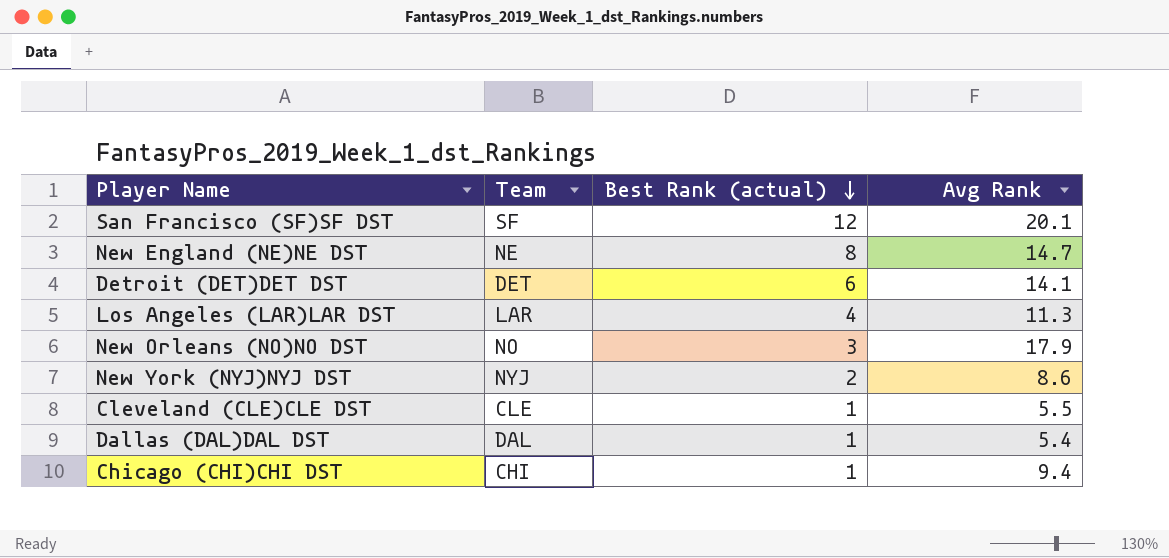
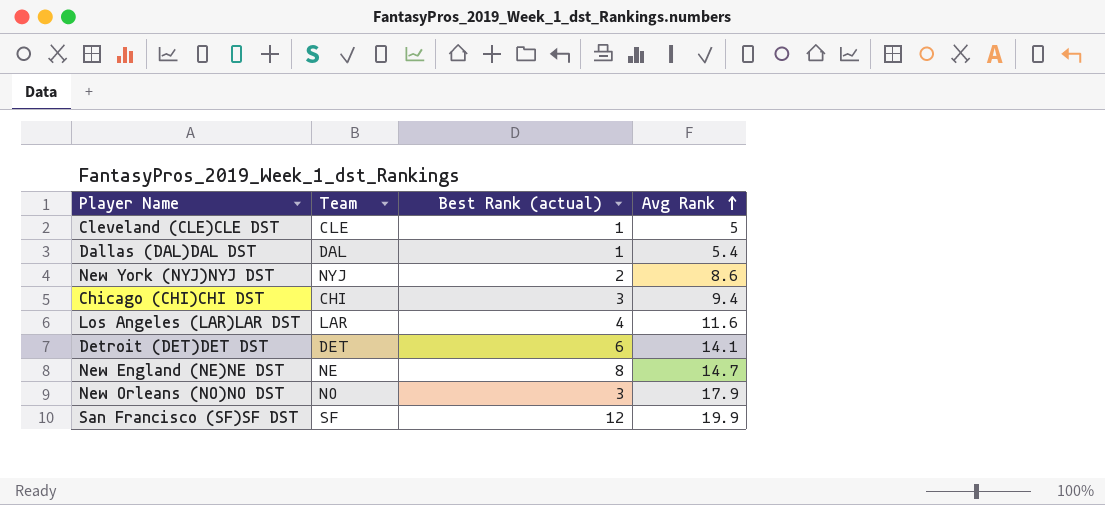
row order: Best Rank (actual) descending -> Avg Rank ascending
Cleveland (CLE)CLE DST | Avg Rank: 5.5 -> 5
Chicago (CHI)CHI DST | Best Rank (actual): 1 -> 3
Los Angeles (LAR)LAR DST | Avg Rank: 11.3 -> 11.6
San Francisco (SF)SF DST | Avg Rank: 20.1 -> 19.9

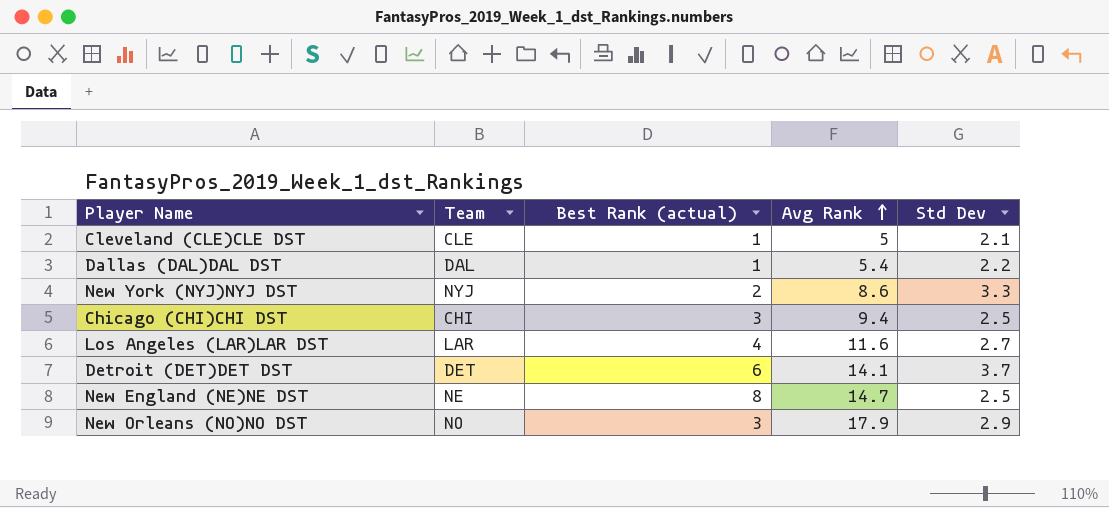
column Std Dev | position: none -> 5
row San Francisco (SF)SF DST: SF | 12 | 19.9 -> none

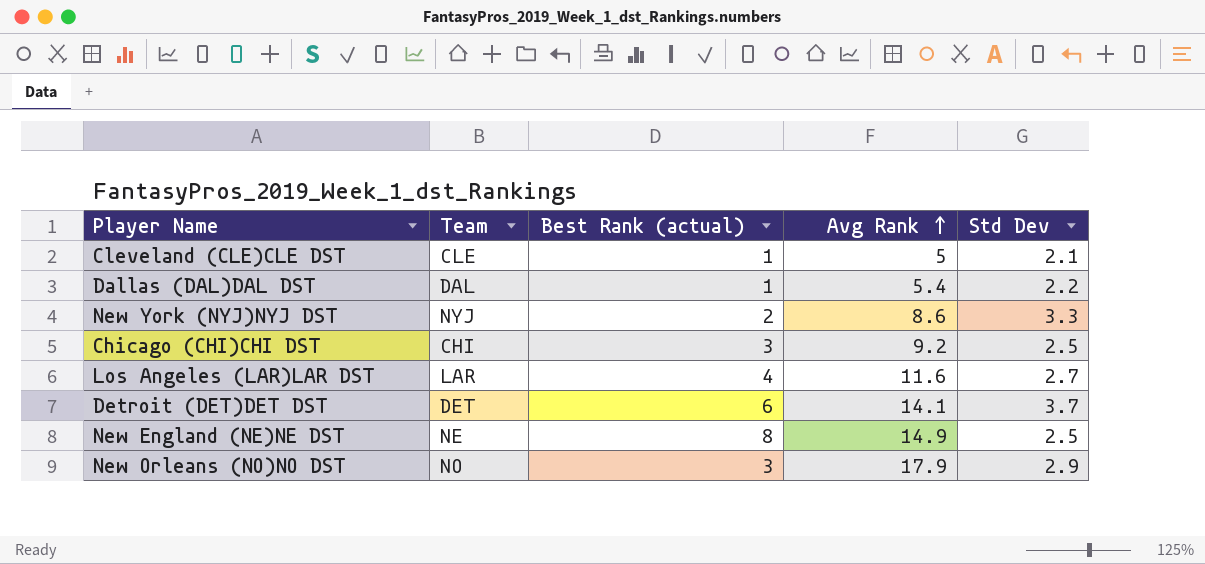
Chicago (CHI)CHI DST | Avg Rank: 9.4 -> 9.2
New England (NE)NE DST | Avg Rank: 14.7 -> 14.9

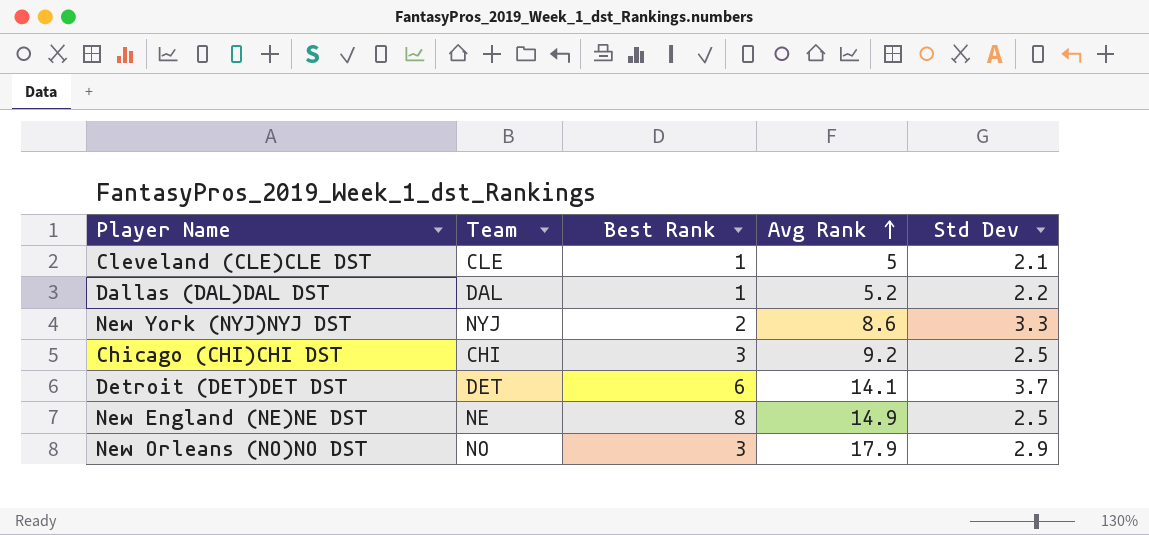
column name: Best Rank (actual) -> Best Rank
row Los Angeles (LAR)LAR DST: LAR | 4 | 11.6 | 2.7 -> none
Dallas (DAL)DAL DST | Avg Rank: 5.4 -> 5.2

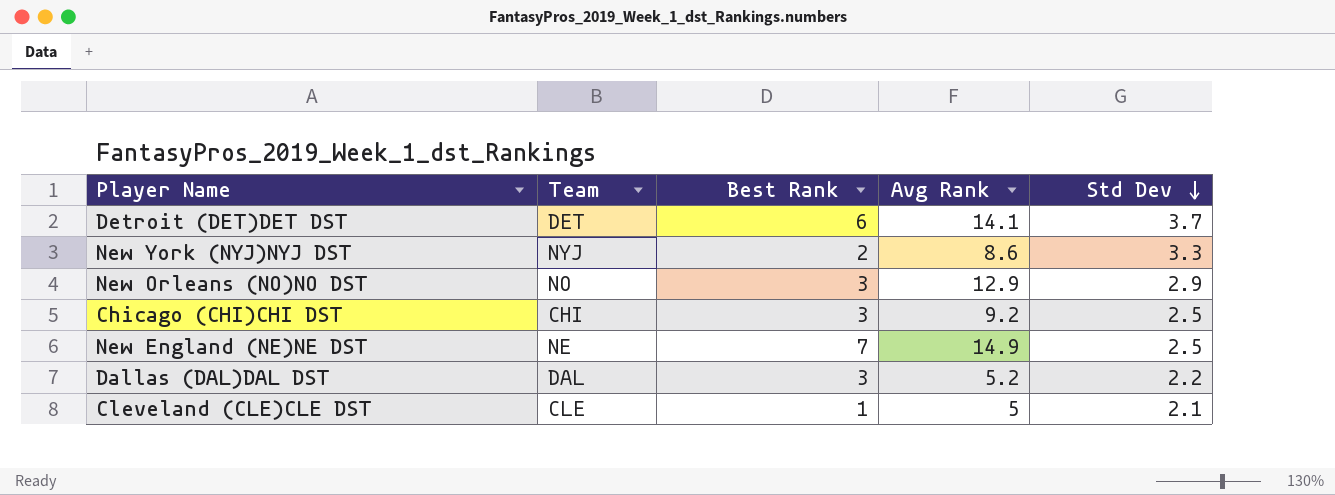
row order: Avg Rank ascending -> Std Dev descending
New Orleans (NO)NO DST | Avg Rank: 17.9 -> 12.9
New England (NE)NE DST | Best Rank: 8 -> 7
Dallas (DAL)DAL DST | Best Rank: 1 -> 3

